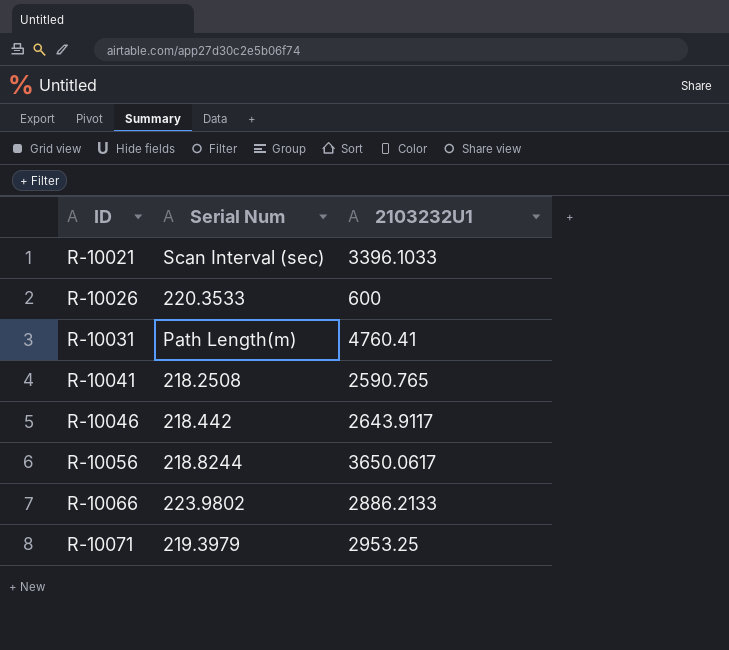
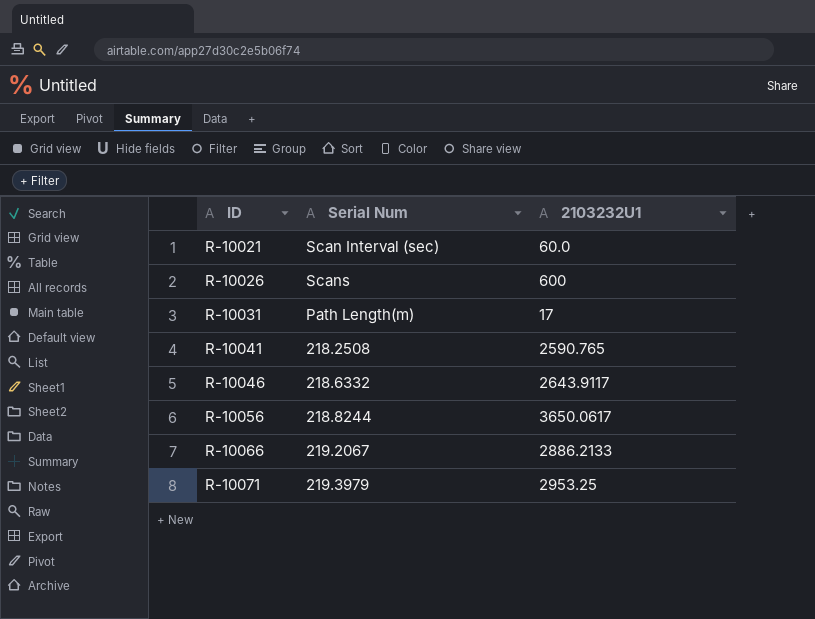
R-10021 | 2103232U1: 3396.1033 -> 60.0
R-10026 | Serial Num: 220.3533 -> Scans
R-10031 | 2103232U1: 4760.41 -> 17
R-10046 | Serial Num: 218.442 -> 218.6332
R-10066 | Serial Num: 223.9802 -> 219.2067

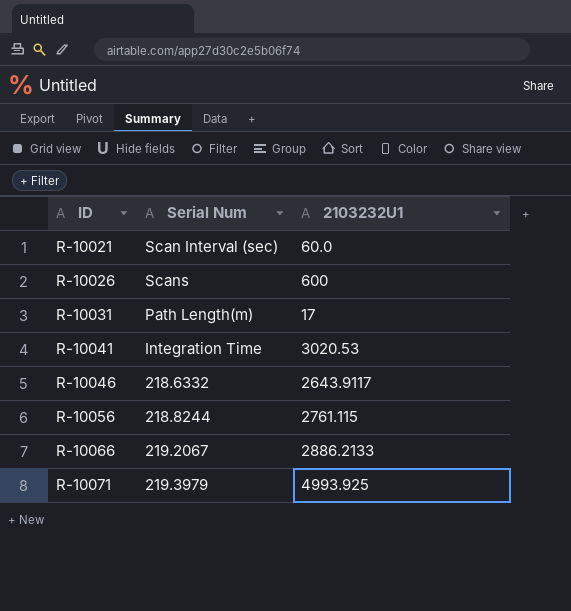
R-10041 | Serial Num: 218.2508 -> Integration Time
R-10041 | 2103232U1: 2590.765 -> 3020.53
R-10056 | 2103232U1: 3650.0617 -> 2761.115
R-10071 | 2103232U1: 2953.25 -> 4993.925

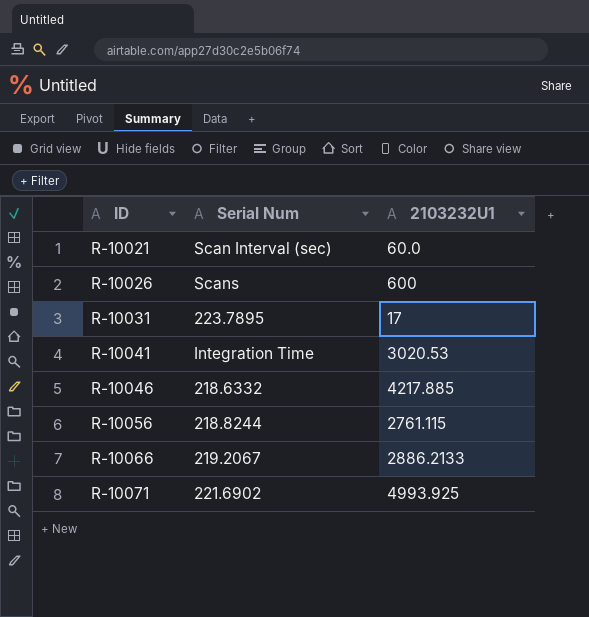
R-10031 | Serial Num: Path Length(m) -> 223.7895
R-10046 | 2103232U1: 2643.9117 -> 4217.885
R-10071 | Serial Num: 219.3979 -> 221.6902

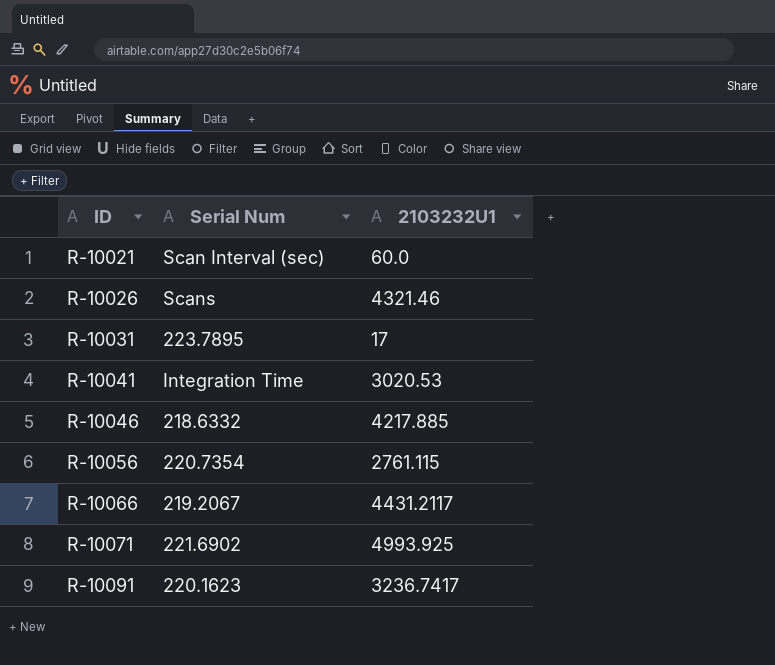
R-10026 | 2103232U1: 600 -> 4321.46
R-10056 | Serial Num: 218.8244 -> 220.7354
R-10066 | 2103232U1: 2886.2133 -> 4431.2117
row R-10091: none -> 220.1623 | 3236.7417

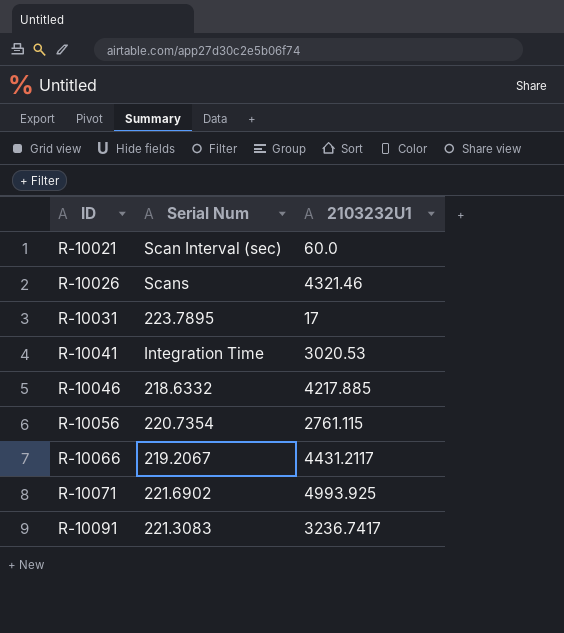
R-10091 | Serial Num: 220.1623 -> 221.3083

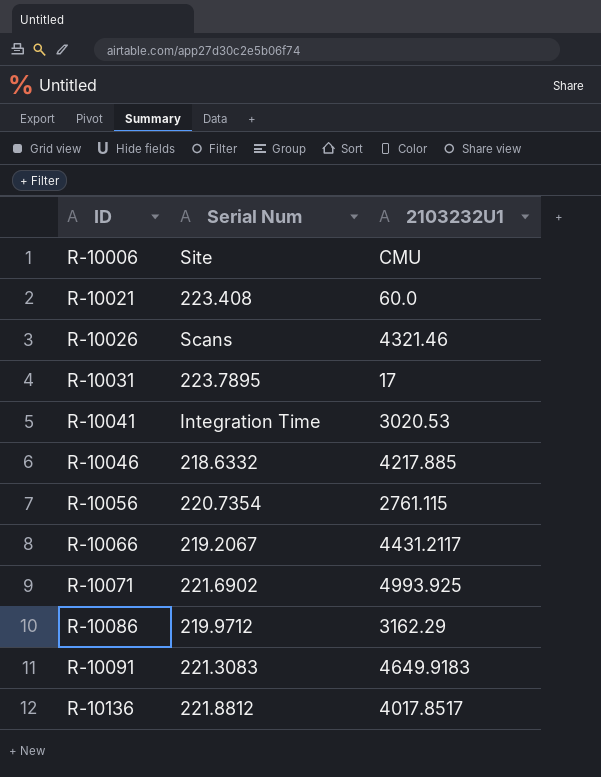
row R-10006: none -> Site | CMU
R-10021 | Serial Num: Scan Interval (sec) -> 223.408
row R-10086: none -> 219.9712 | 3162.29
R-10091 | 2103232U1: 3236.7417 -> 4649.9183
row R-10136: none -> 221.8812 | 4017.8517

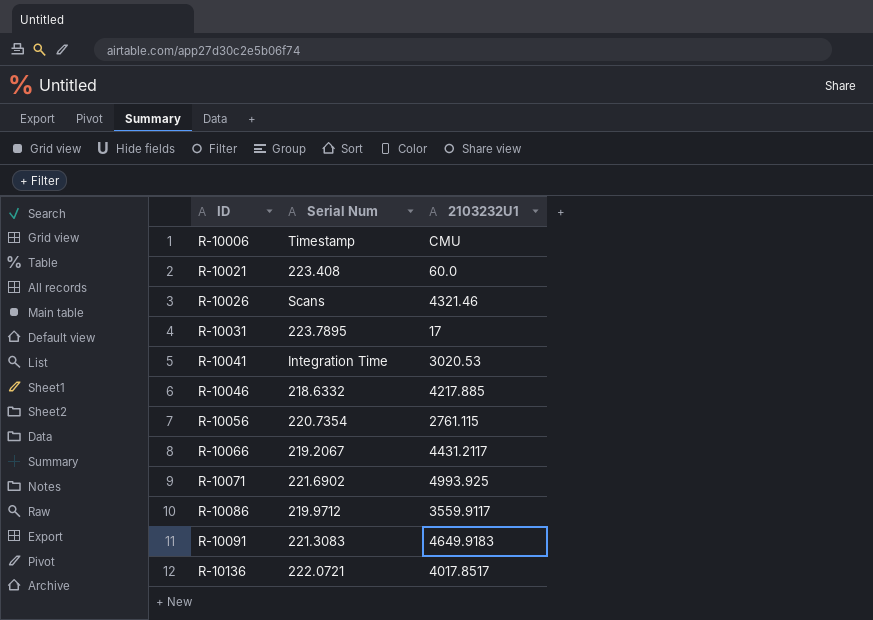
R-10006 | Serial Num: Site -> Timestamp
R-10086 | 2103232U1: 3162.29 -> 3559.9117
R-10136 | Serial Num: 221.8812 -> 222.0721

